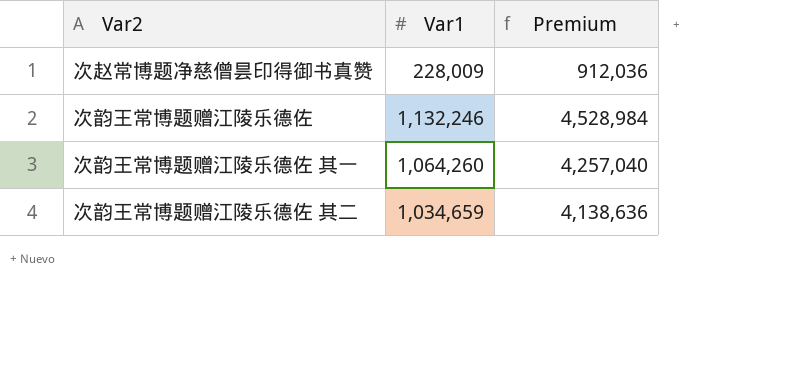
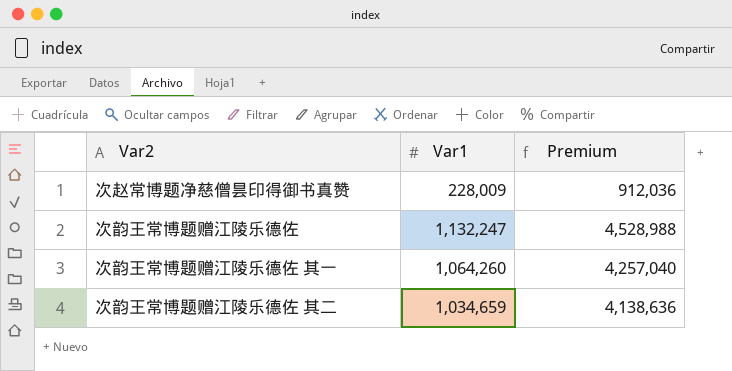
次韵王常博题赠江陵乐德佐 | Var1: 1,132,246 -> 1,132,247
次韵王常博题赠江陵乐德佐 | Premium: 4,528,984 -> 4,528,988

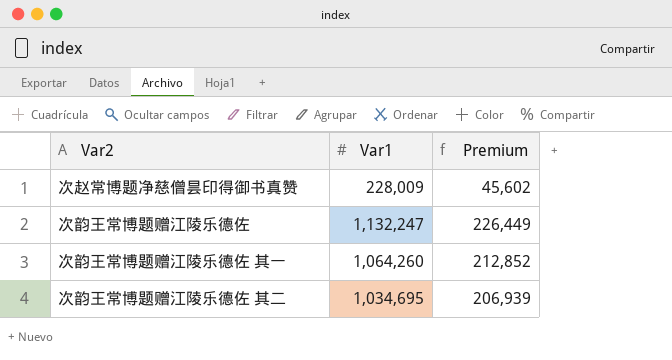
column Premium | formula: [Var1] * 4 -> [Var1] * 0.2
次韵王常博题赠江陵乐德佐 其二 | Var1: 1,034,659 -> 1,034,695

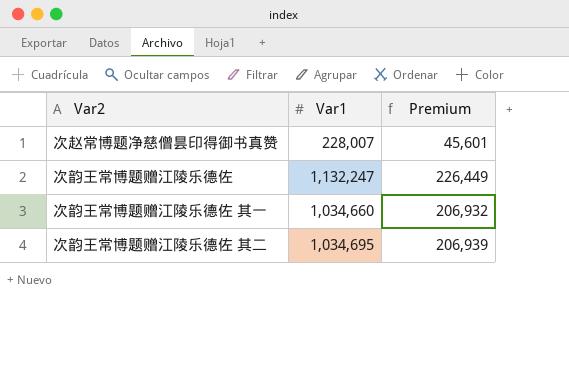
次赵常博题净慈僧昙印得御书真赞 | Var1: 228,009 -> 228,007
次赵常博题净慈僧昙印得御书真赞 | Premium: 45,602 -> 45,601
次韵王常博题赠江陵乐德佐 其一 | Var1: 1,064,260 -> 1,034,660
次韵王常博题赠江陵乐德佐 其一 | Premium: 212,852 -> 206,932

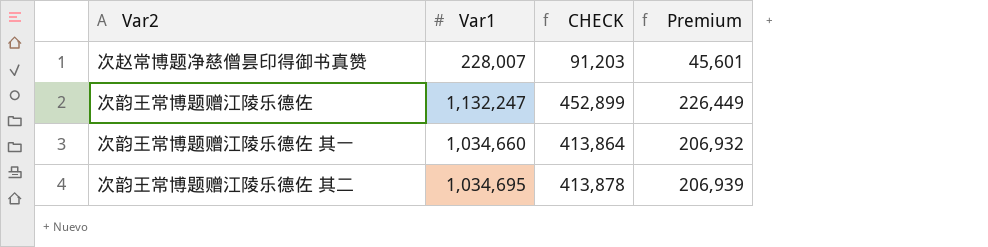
column CHECK | formula: none -> [Var1] * 0.4

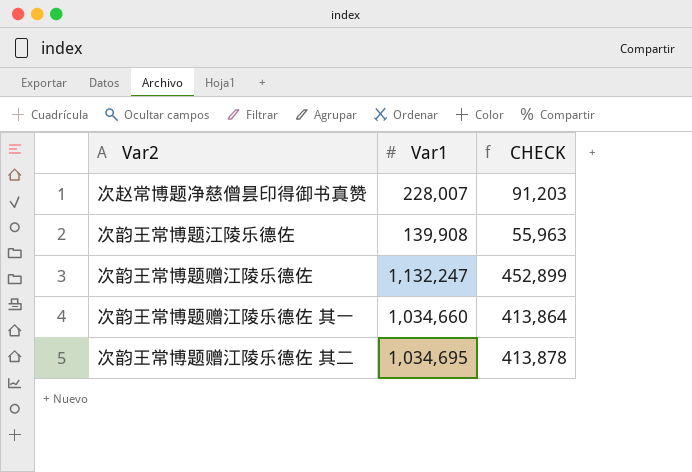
column Premium | formula: [Var1] * 0.2 -> none
row 次韵王常博题江陵乐德佐: none -> 139,908 | 55,963

